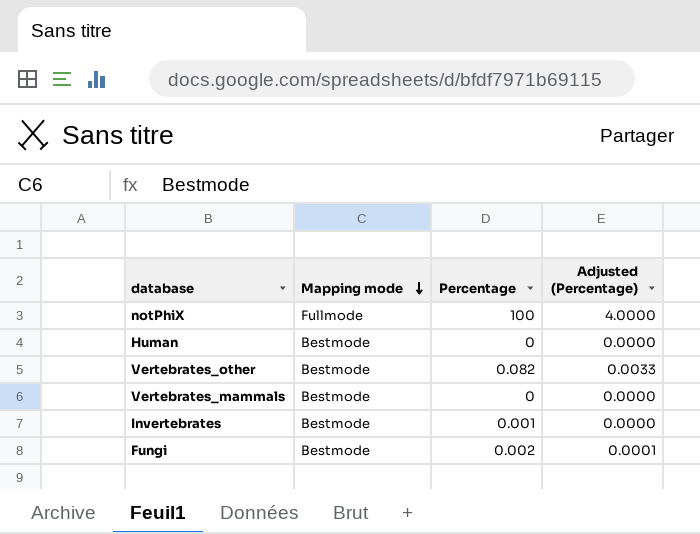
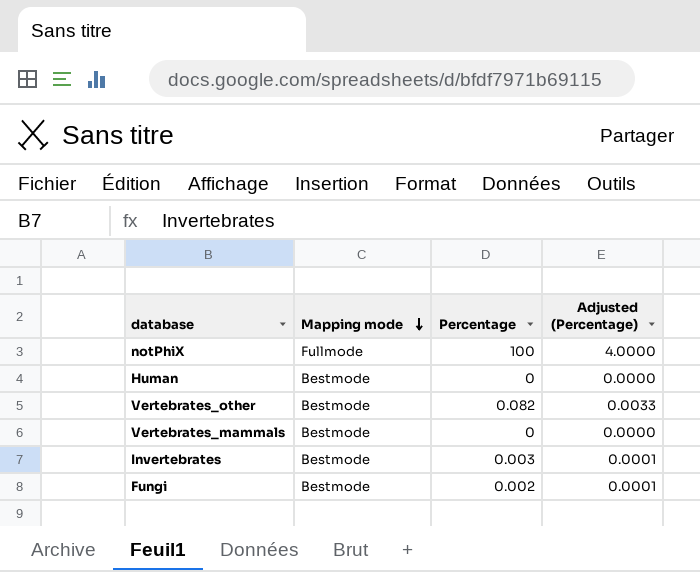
Invertebrates | Percentage: 0.001 -> 0.003
Invertebrates | Adjusted (Percentage): 0.0000 -> 0.0001

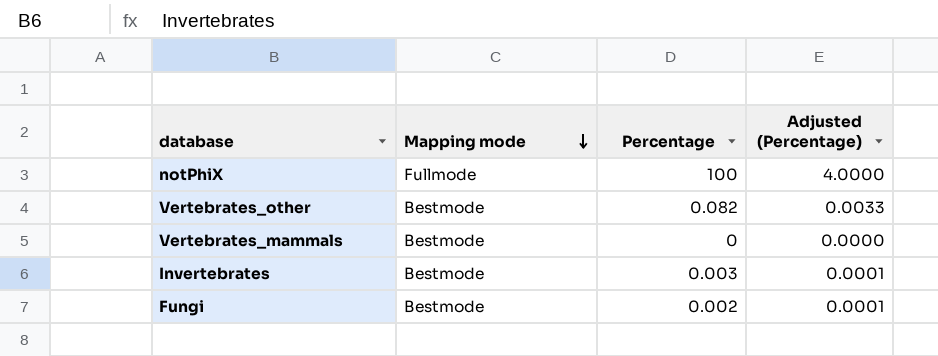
row Human: Bestmode | 0 | 0.0000 -> none

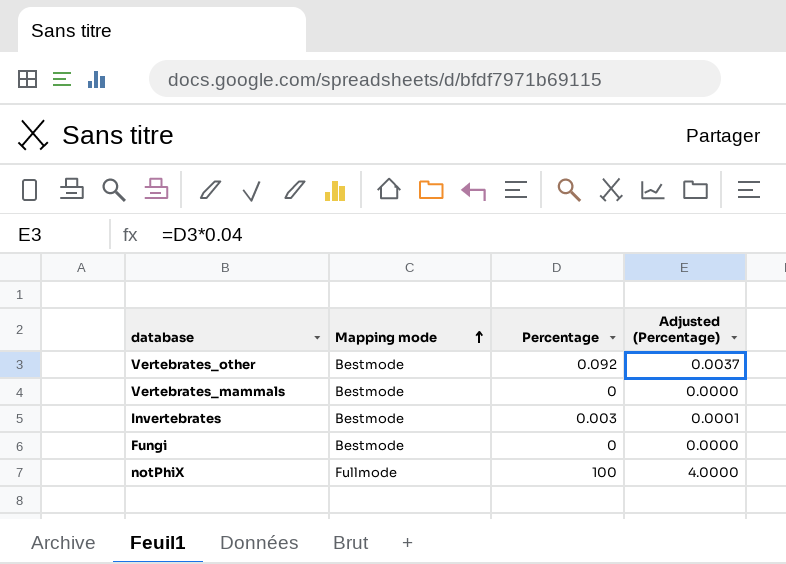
row order: Mapping mode descending -> Mapping mode ascending
Vertebrates_other | Percentage: 0.082 -> 0.092
Vertebrates_other | Adjusted (Percentage): 0.0033 -> 0.0037
Fungi | Percentage: 0.002 -> 0
Fungi | Adjusted (Percentage): 0.0001 -> 0.0000

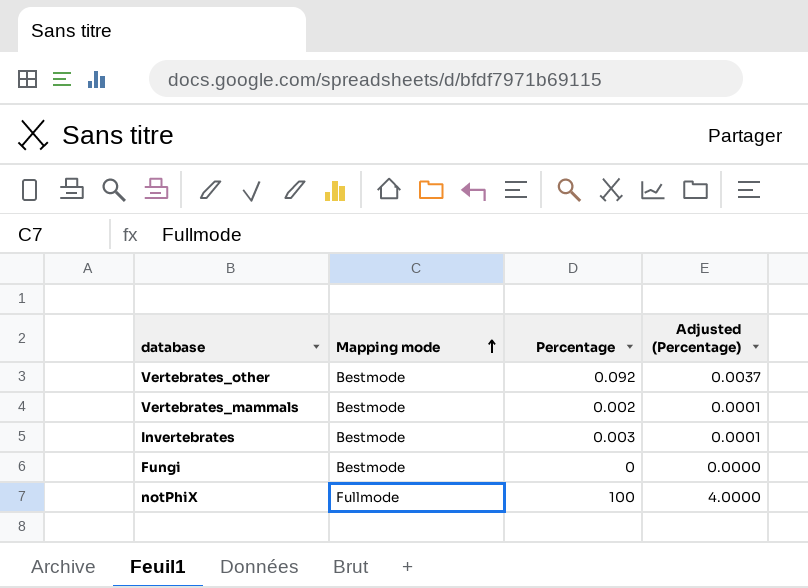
Vertebrates_mammals | Percentage: 0 -> 0.002
Vertebrates_mammals | Adjusted (Percentage): 0.0000 -> 0.0001

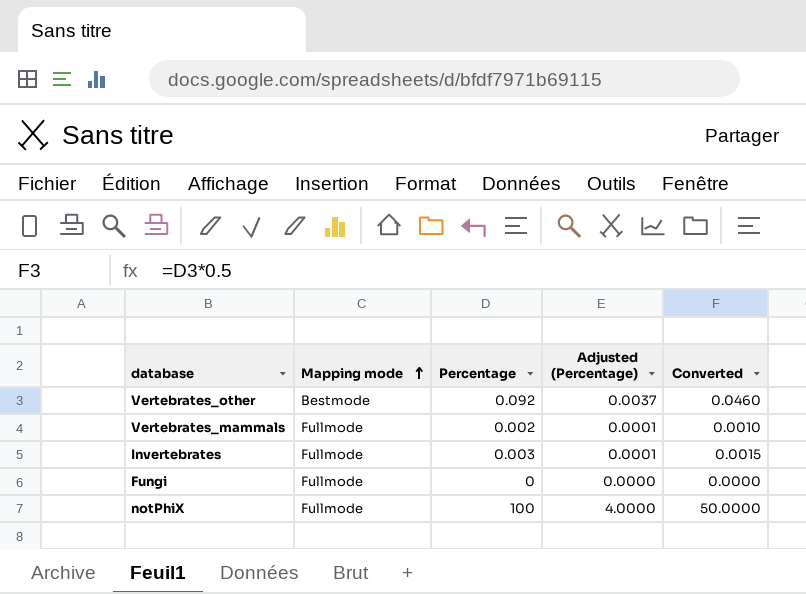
column Converted | formula: none -> [Percentage] * 0.5
Vertebrates_mammals | Mapping mode: Bestmode -> Fullmode
Invertebrates | Mapping mode: Bestmode -> Fullmode
Fungi | Mapping mode: Bestmode -> Fullmode

